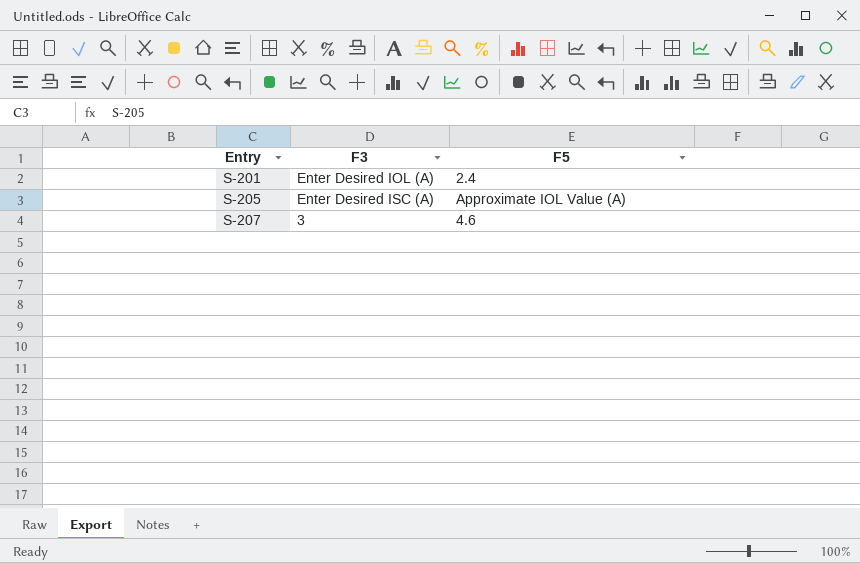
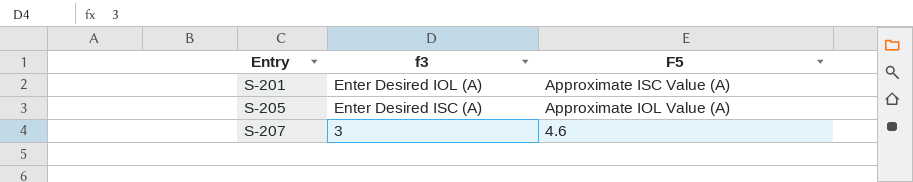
column name: F3 -> f3
S-201 | F5: 2.4 -> Approximate ISC Value (A)

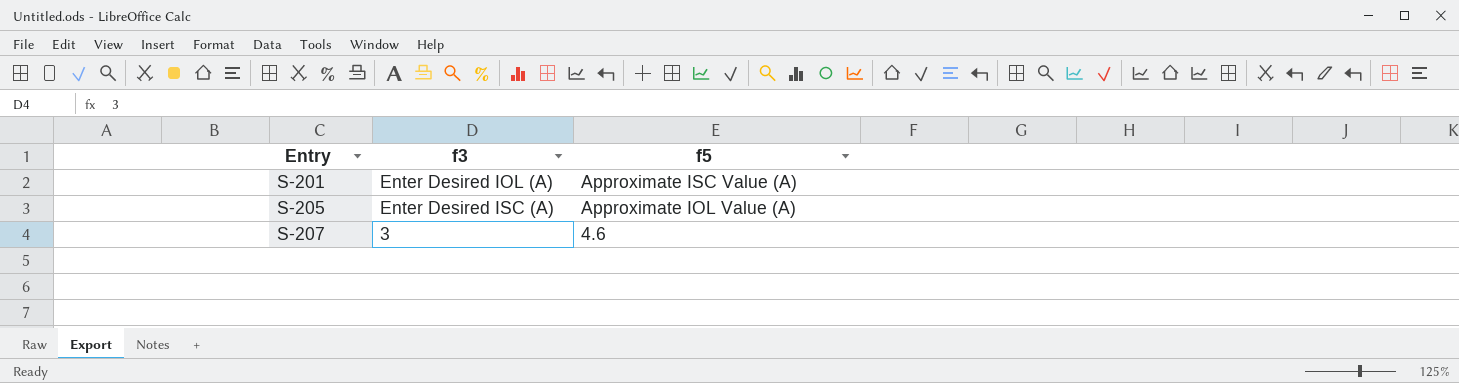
column name: F5 -> f5

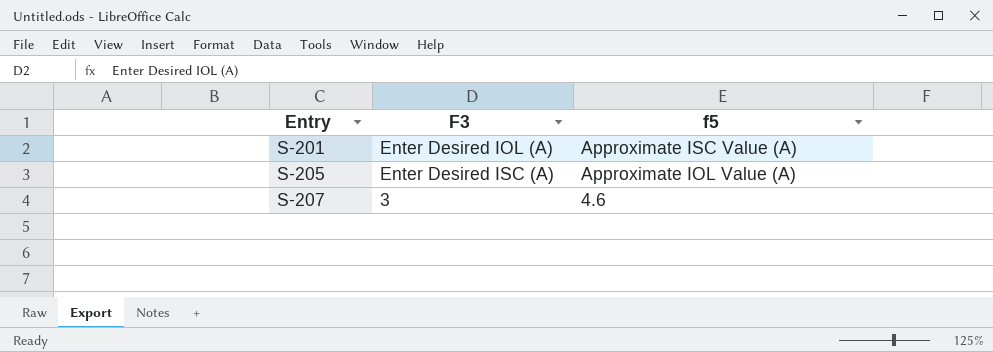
column name: f3 -> F3

